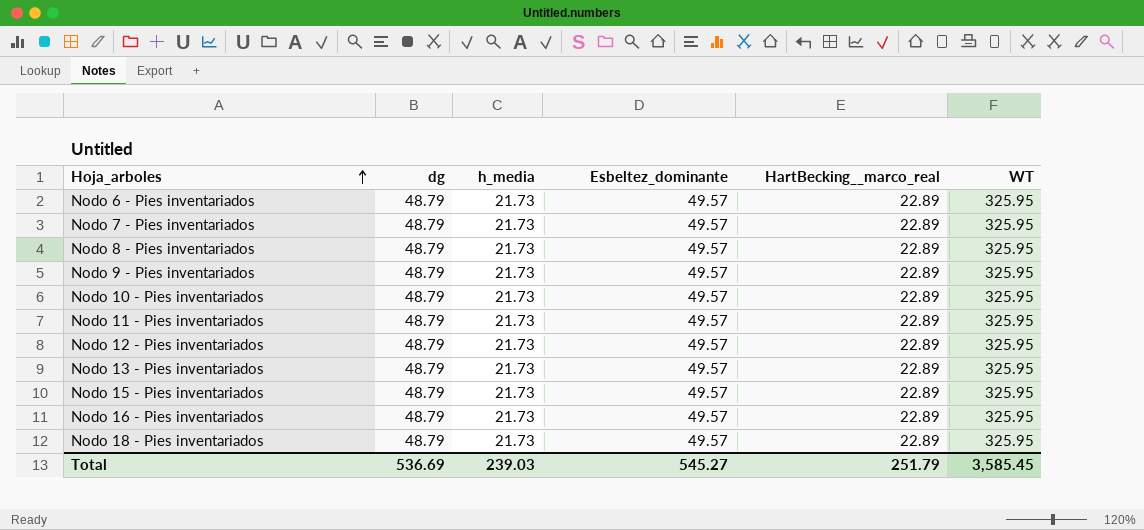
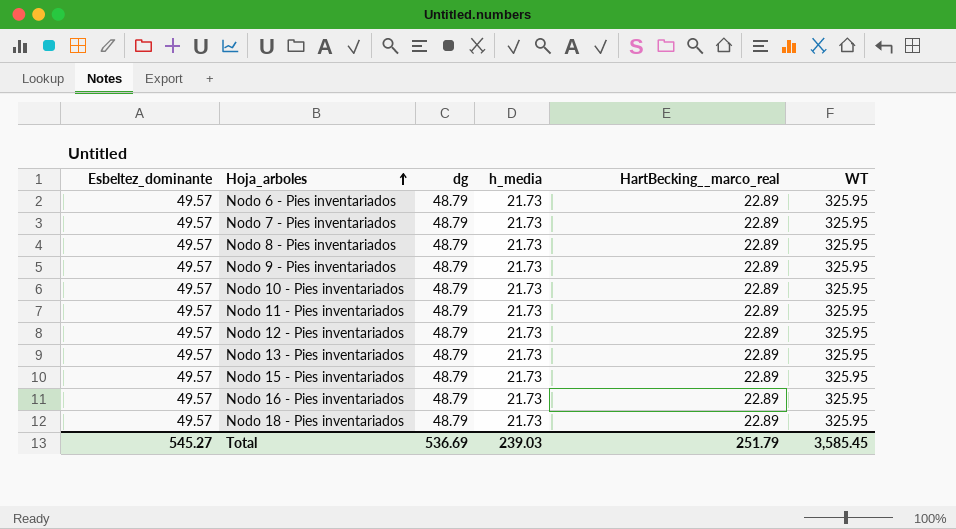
column Esbeltez_dominante | position: 4 -> 1

